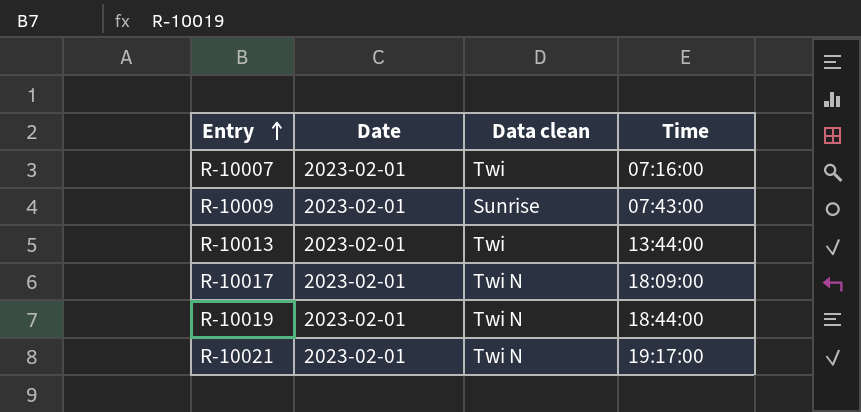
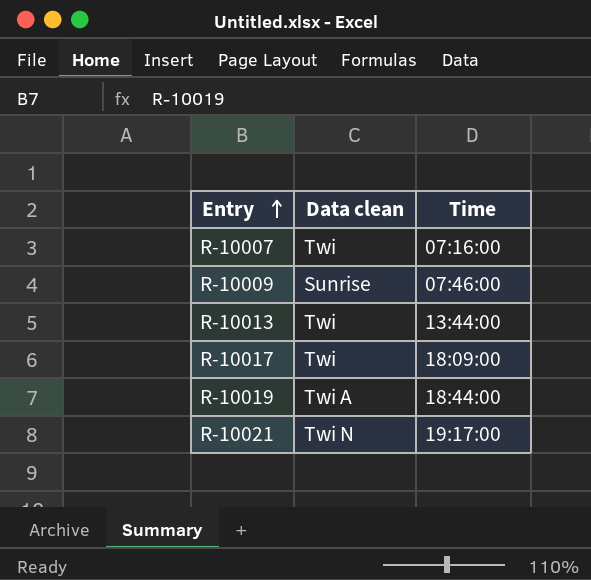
column Date | position: 2 -> none
R-10009 | Time: 07:43:00 -> 07:46:00
R-10017 | Data clean: Twi N -> Twi
R-10019 | Data clean: Twi N -> Twi A

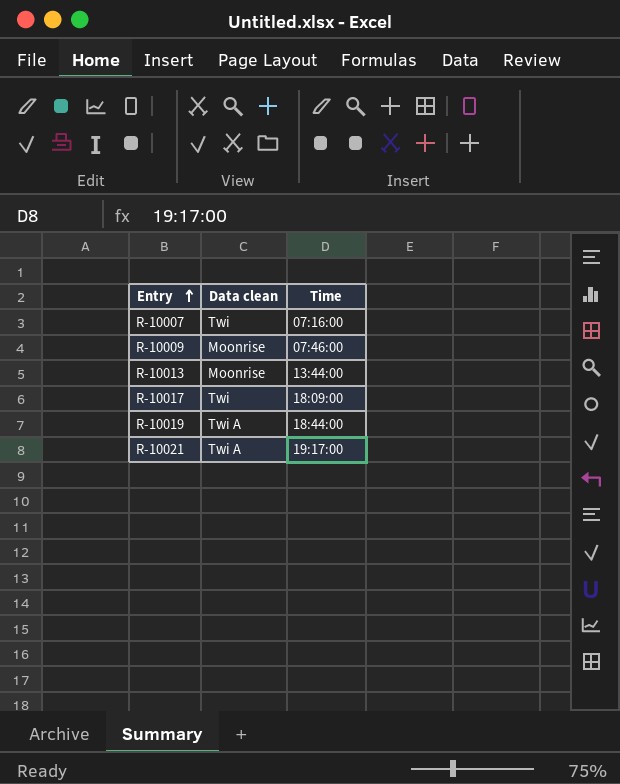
R-10009 | Data clean: Sunrise -> Moonrise
R-10013 | Data clean: Twi -> Moonrise
R-10021 | Data clean: Twi N -> Twi A

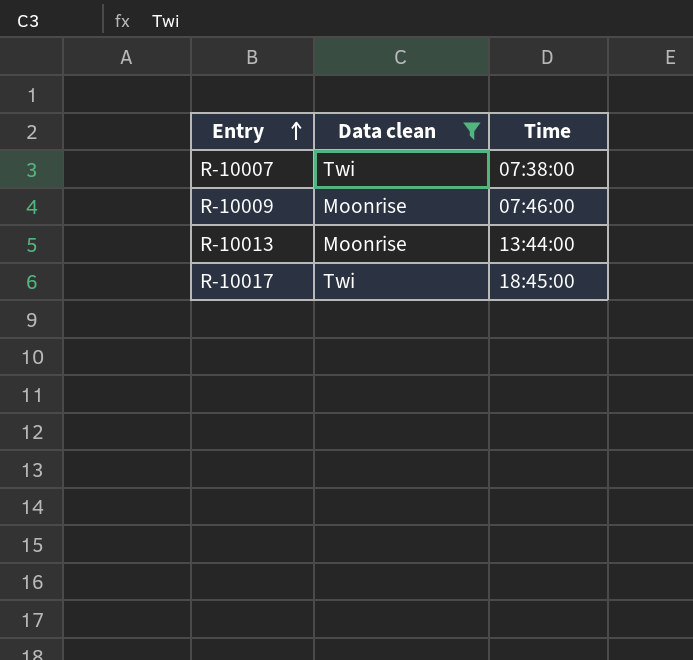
filter: none -> Data clean != Twi A
R-10007 | Time: 07:16:00 -> 07:38:00
R-10017 | Time: 18:09:00 -> 18:45:00

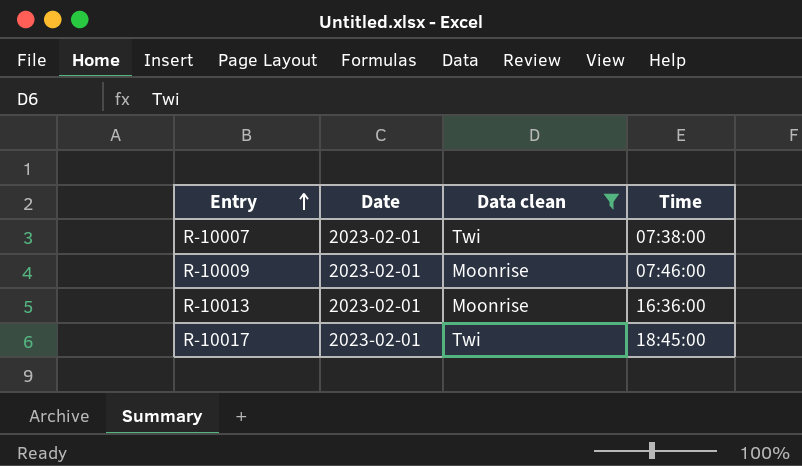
column Date | position: none -> 2
R-10013 | Time: 13:44:00 -> 16:36:00

